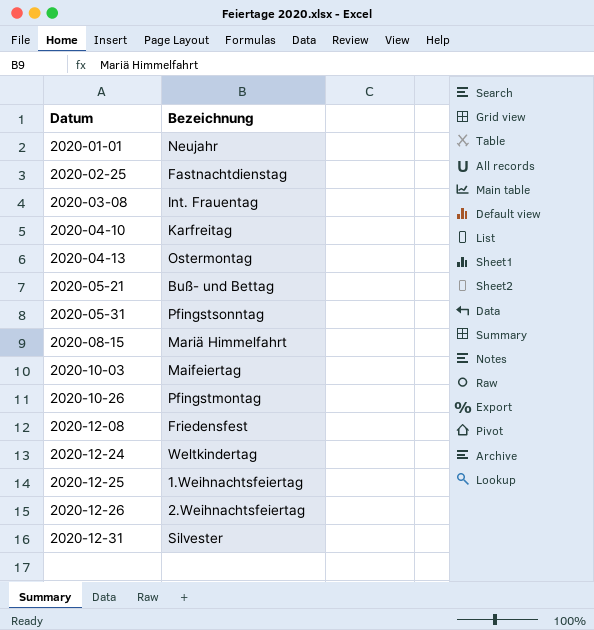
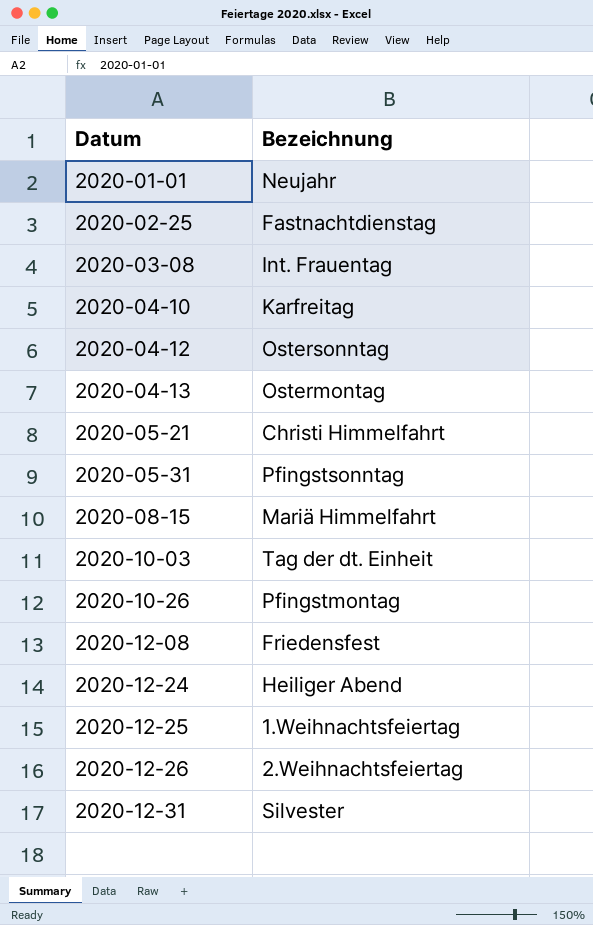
row 2020-04-12: none -> Ostersonntag
2020-05-21 | Bezeichnung: Buß- und Bettag -> Christi Himmelfahrt
2020-10-03 | Bezeichnung: Maifeiertag -> Tag der dt. Einheit
2020-12-24 | Bezeichnung: Weltkindertag -> Heiliger Abend

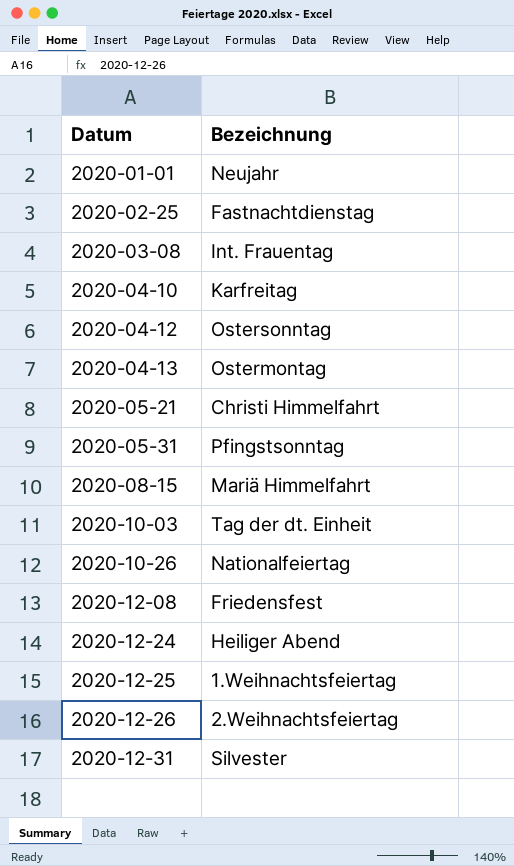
2020-10-26 | Bezeichnung: Pfingstmontag -> Nationalfeiertag

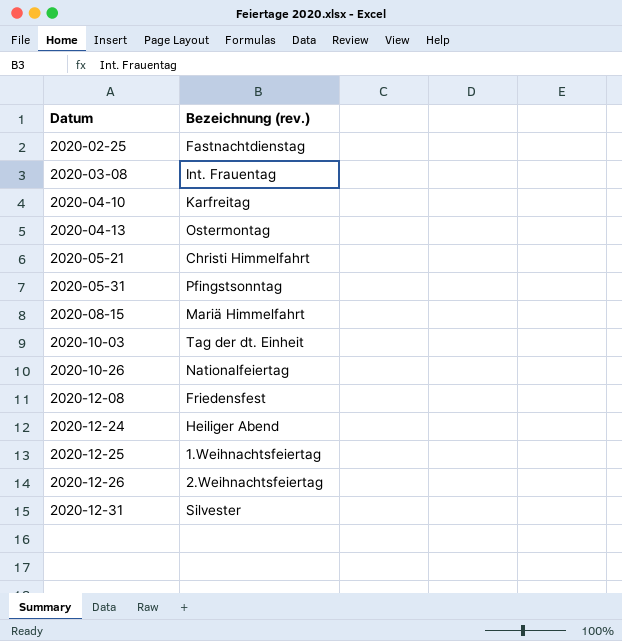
column name: Bezeichnung -> Bezeichnung (rev.)
row 2020-01-01: Neujahr -> none
row 2020-04-12: Ostersonntag -> none

